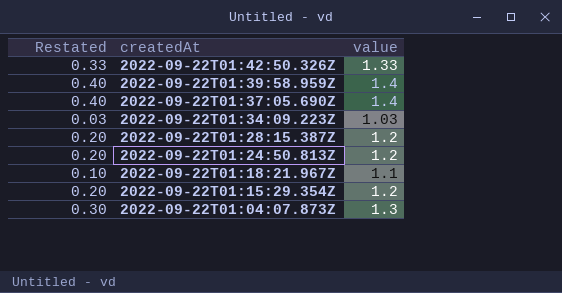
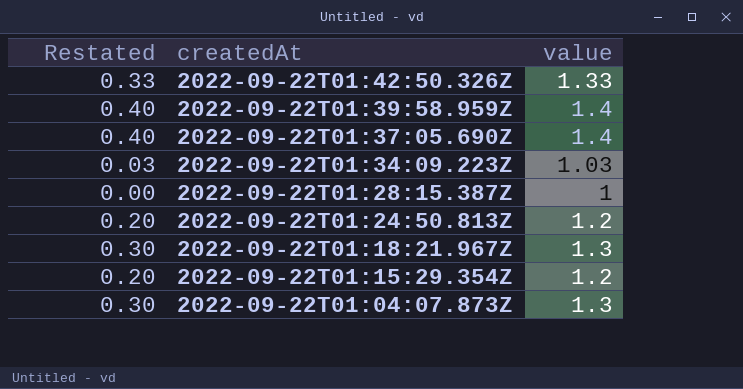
2022-09-22T01:28:15.387Z | Restated: 0.20 -> 0.00
2022-09-22T01:28:15.387Z | value: 1.2 -> 1
2022-09-22T01:18:21.967Z | Restated: 0.10 -> 0.30
2022-09-22T01:18:21.967Z | value: 1.1 -> 1.3

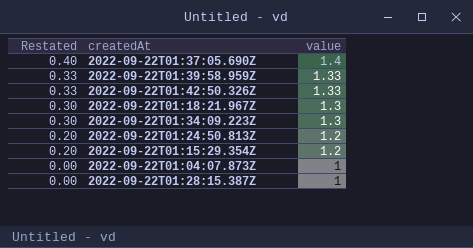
row order: createdAt descending -> Restated descending
2022-09-22T01:39:58.959Z | Restated: 0.40 -> 0.33
2022-09-22T01:39:58.959Z | value: 1.4 -> 1.33
2022-09-22T01:34:09.223Z | Restated: 0.03 -> 0.30
2022-09-22T01:34:09.223Z | value: 1.03 -> 1.3
2022-09-22T01:04:07.873Z | Restated: 0.30 -> 0.00
2022-09-22T01:04:07.873Z | value: 1.3 -> 1

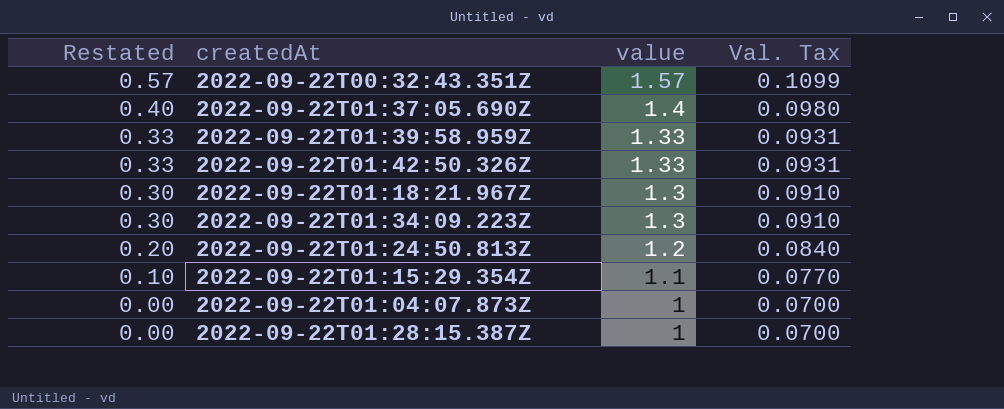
column Val. Tax | formula: none -> [value] * 0.07
row 2022-09-22T00:32:43.351Z: none -> 0.57 | 1.57 | 0.1099
2022-09-22T01:15:29.354Z | Restated: 0.20 -> 0.10
2022-09-22T01:15:29.354Z | value: 1.2 -> 1.1

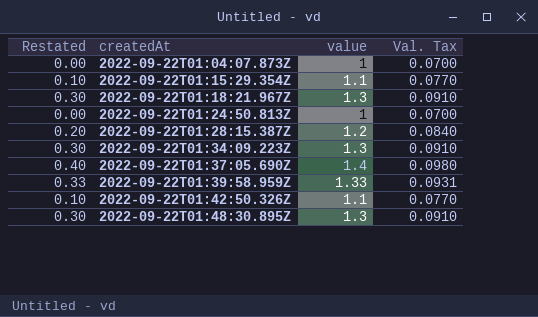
row order: Restated descending -> createdAt ascending
row 2022-09-22T00:32:43.351Z: 0.57 | 1.57 | 0.1099 -> none
2022-09-22T01:24:50.813Z | Restated: 0.20 -> 0.00
2022-09-22T01:24:50.813Z | value: 1.2 -> 1
2022-09-22T01:24:50.813Z | Val. Tax: 0.0840 -> 0.0700
2022-09-22T01:28:15.387Z | Restated: 0.00 -> 0.20
2022-09-22T01:28:15.387Z | value: 1 -> 1.2
2022-09-22T01:28:15.387Z | Val. Tax: 0.0700 -> 0.0840
2022-09-22T01:42:50.326Z | Restated: 0.33 -> 0.10
2022-09-22T01:42:50.326Z | value: 1.33 -> 1.1
2022-09-22T01:42:50.326Z | Val. Tax: 0.0931 -> 0.0770
row 2022-09-22T01:48:30.895Z: none -> 0.30 | 1.3 | 0.0910

